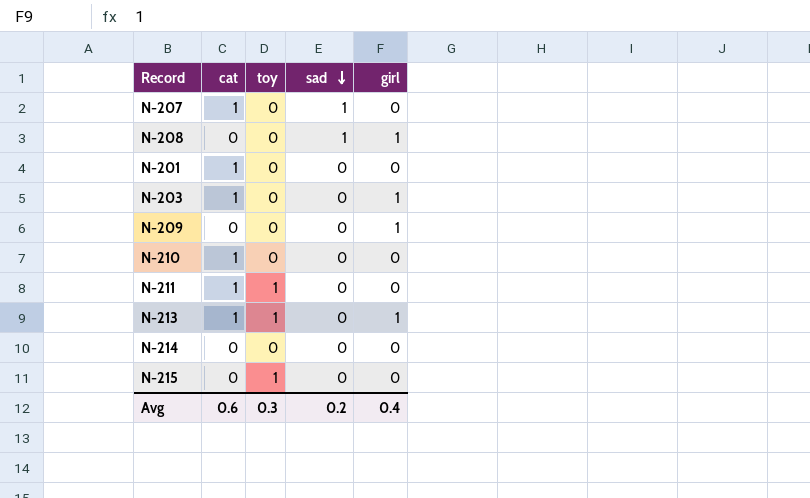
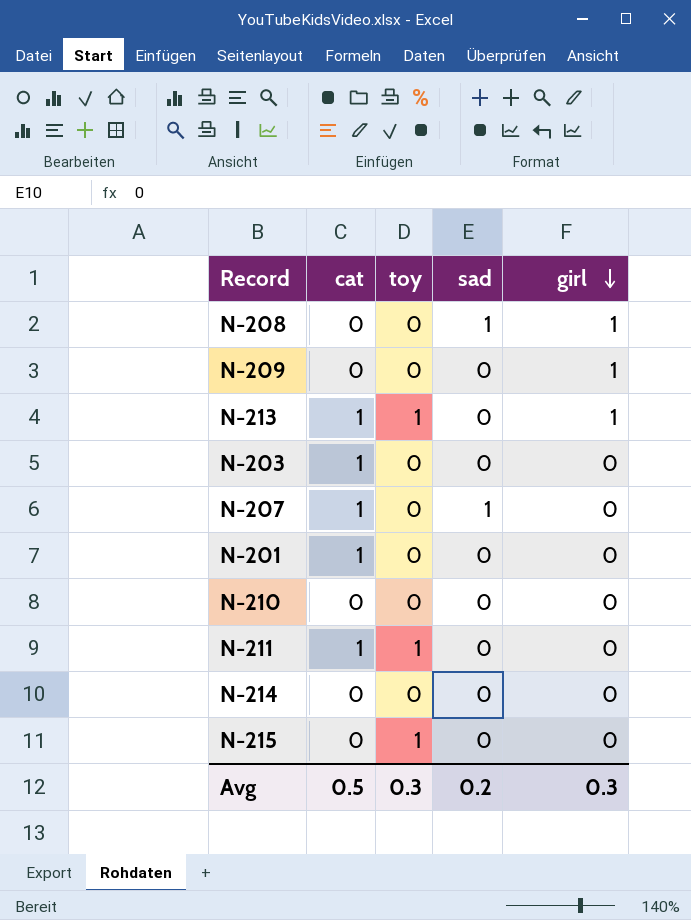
row order: sad descending -> girl descending
N-203 | girl: 1 -> 0
N-210 | cat: 1 -> 0
Avg | cat: 0.6 -> 0.5
Avg | girl: 0.4 -> 0.3

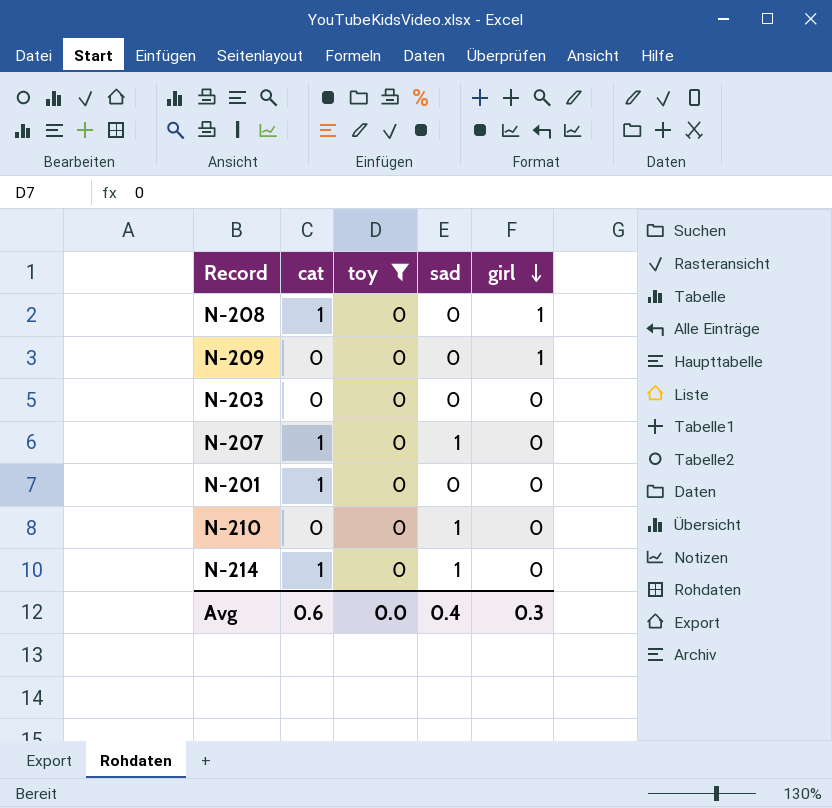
filter: none -> toy = 0
N-208 | cat: 0 -> 1
N-208 | sad: 1 -> 0
N-203 | cat: 1 -> 0
N-210 | sad: 0 -> 1
N-214 | cat: 0 -> 1
N-214 | sad: 0 -> 1
Avg | cat: 0.5 -> 0.6
Avg | toy: 0.3 -> 0.0
Avg | sad: 0.2 -> 0.4

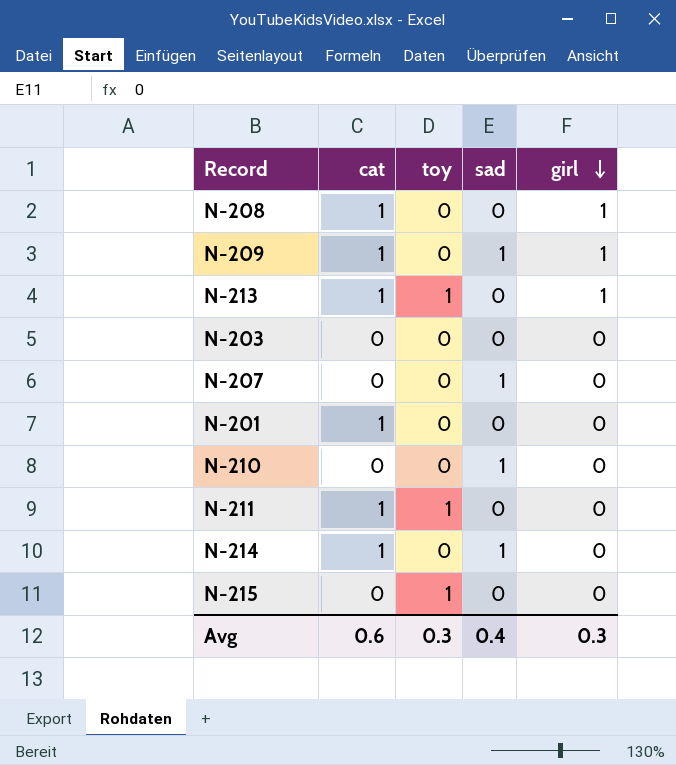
filter: toy = 0 -> none
N-209 | cat: 0 -> 1
N-209 | sad: 0 -> 1
N-207 | cat: 1 -> 0
Avg | toy: 0.0 -> 0.3

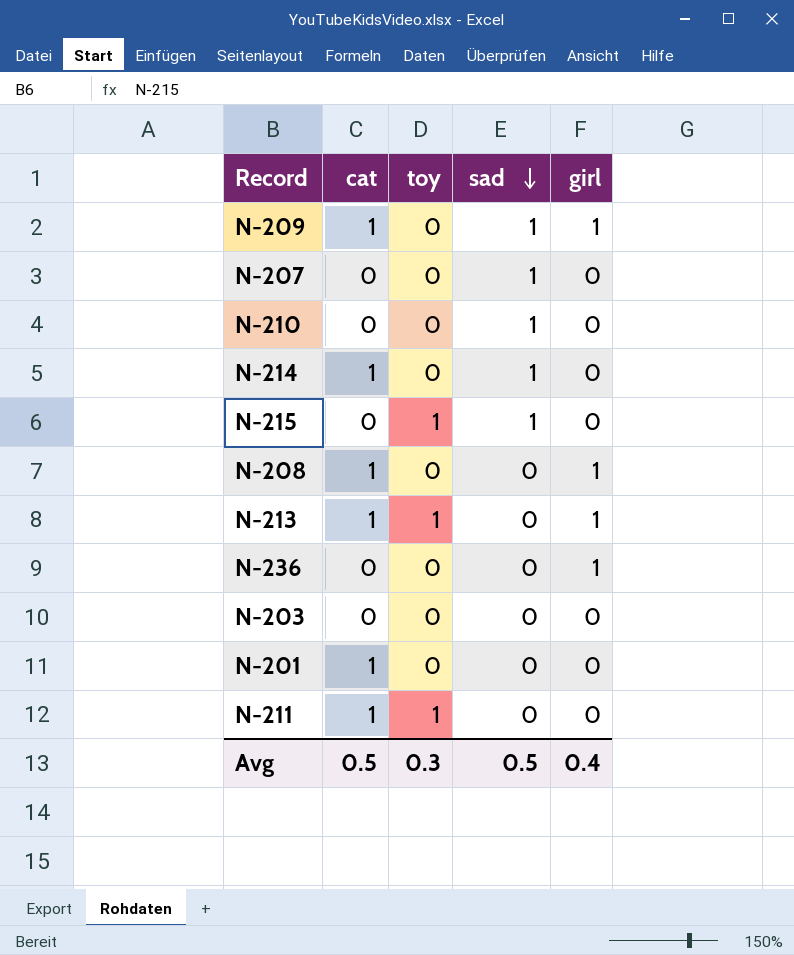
row order: girl descending -> sad descending
N-215 | sad: 0 -> 1
row N-236: none -> 0 | 0 | 0 | 1
Avg | cat: 0.6 -> 0.5
Avg | sad: 0.4 -> 0.5
Avg | girl: 0.3 -> 0.4

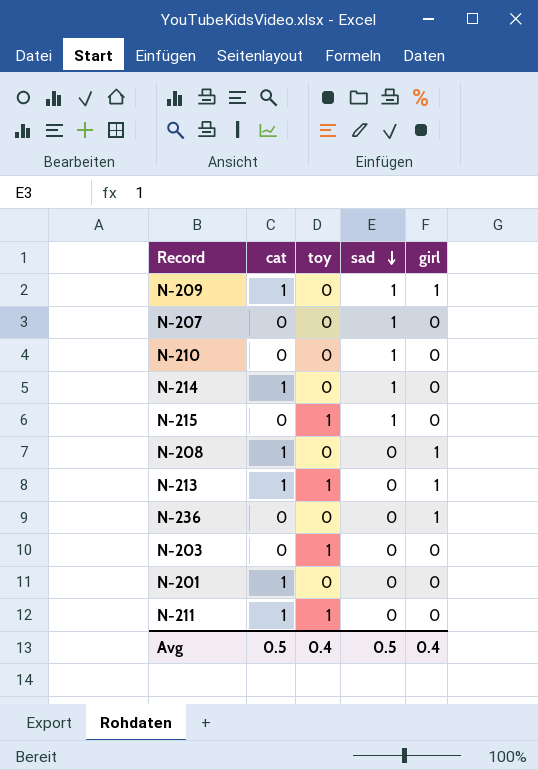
N-203 | toy: 0 -> 1
Avg | toy: 0.3 -> 0.4

